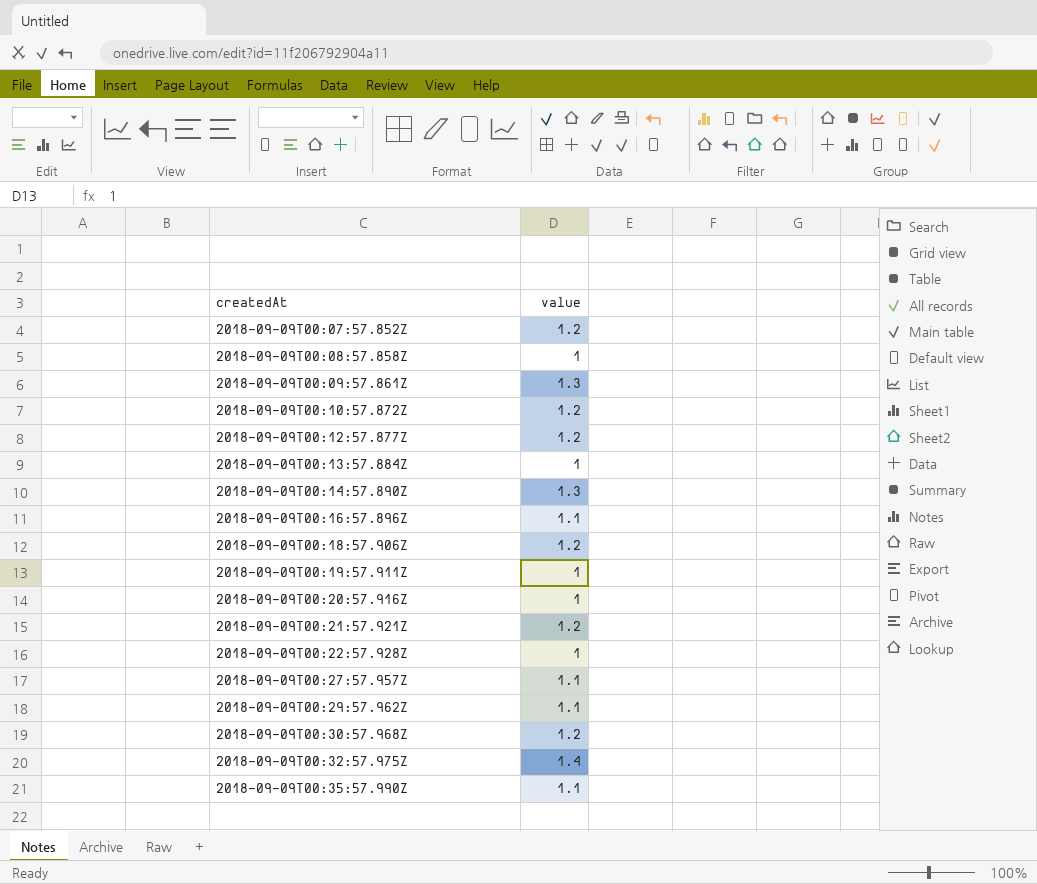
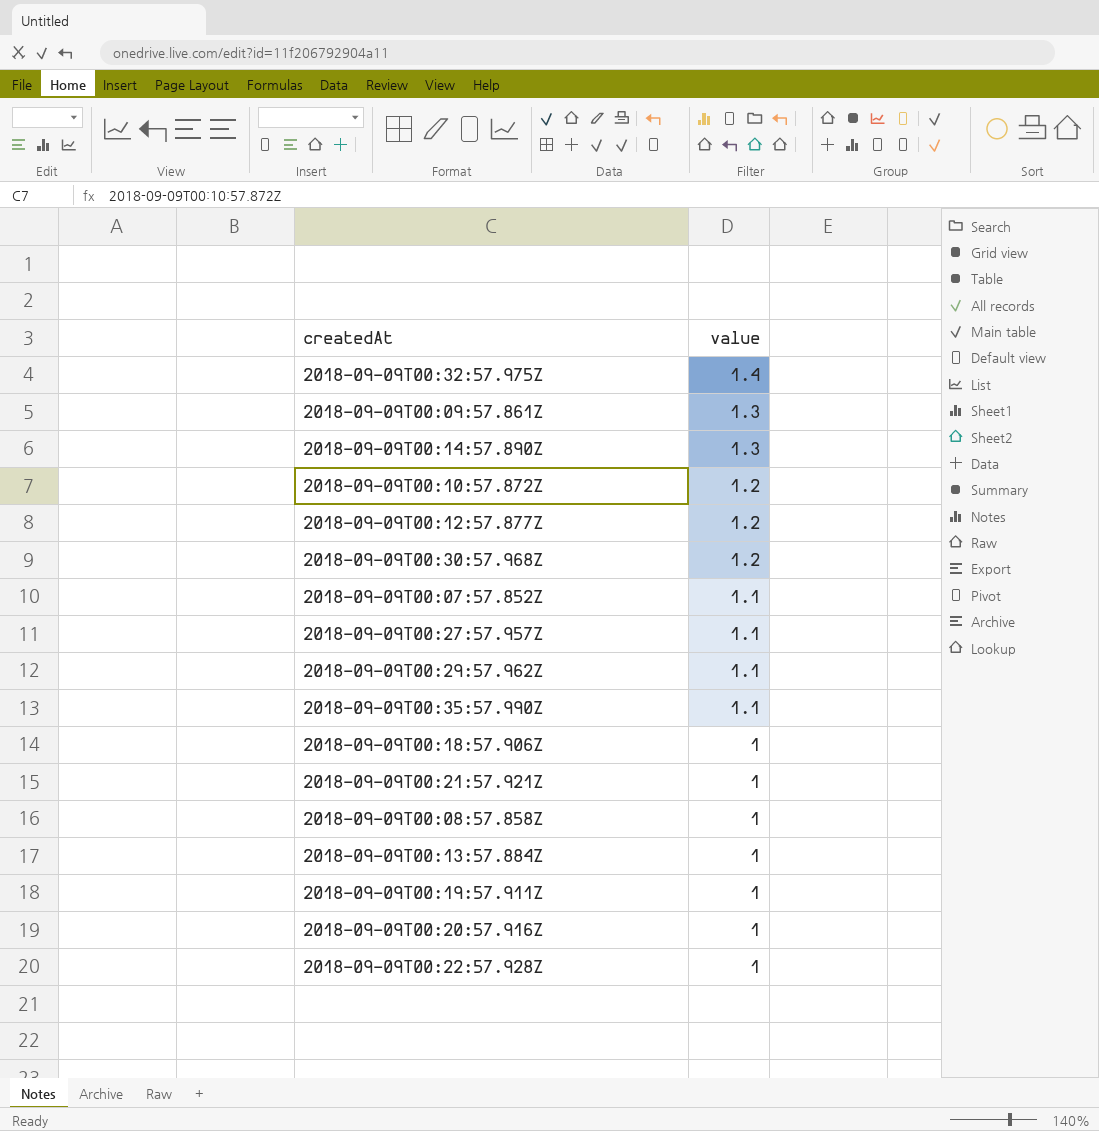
row order: createdAt ascending -> value descending
row 2018-09-09T00:16:57.896Z: 1.1 -> none
2018-09-09T00:07:57.852Z | value: 1.2 -> 1.1
2018-09-09T00:18:57.906Z | value: 1.2 -> 1
2018-09-09T00:21:57.921Z | value: 1.2 -> 1

